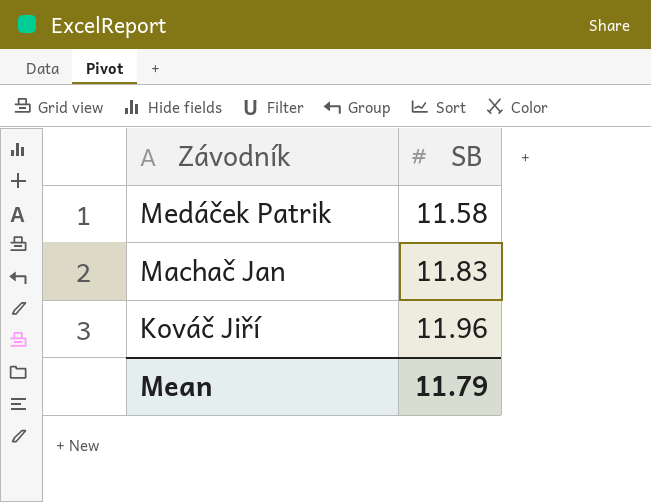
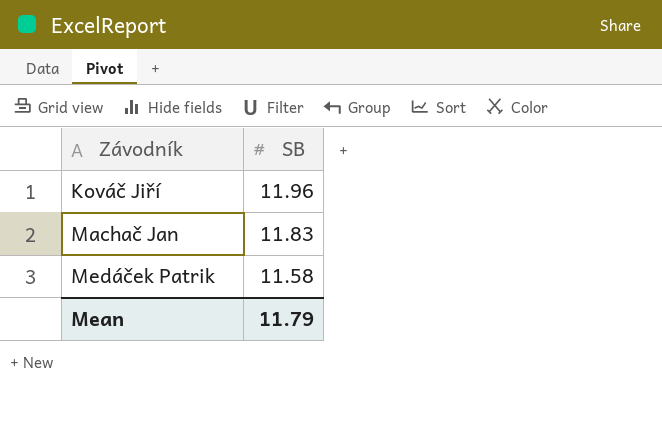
row order: Závodník descending -> Závodník ascending

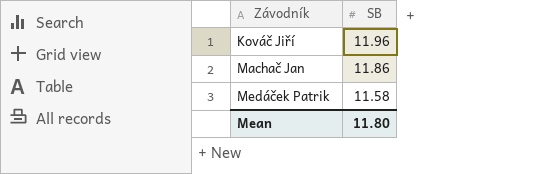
Machač Jan | SB: 11.83 -> 11.86
Mean | SB: 11.79 -> 11.80

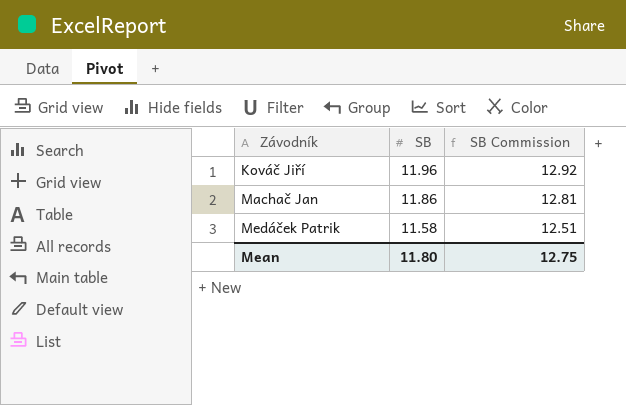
column SB Commission | formula: none -> [SB] * 1.08

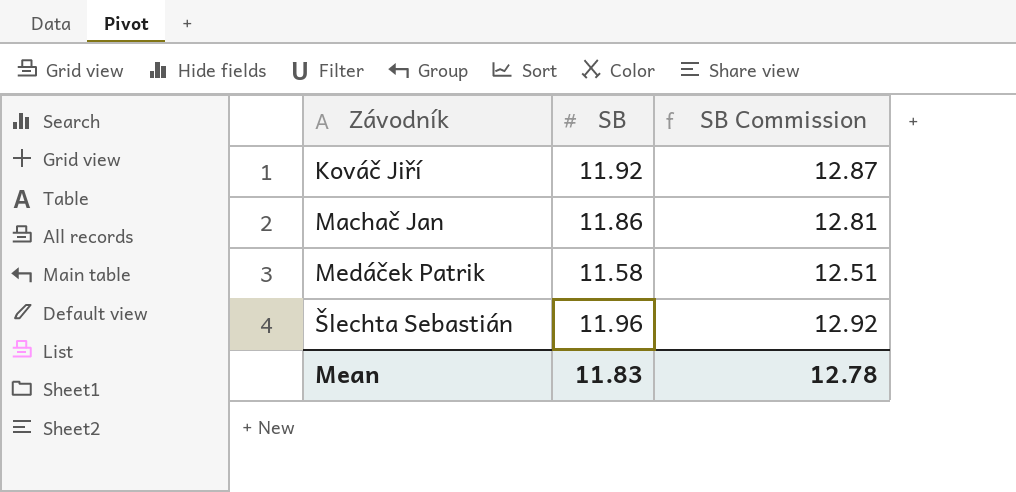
Kováč Jiří | SB: 11.96 -> 11.92
Kováč Jiří | SB Commission: 12.92 -> 12.87
row Šlechta Sebastián: none -> 11.96 | 12.92
Mean | SB: 11.80 -> 11.83
Mean | SB Commission: 12.75 -> 12.78

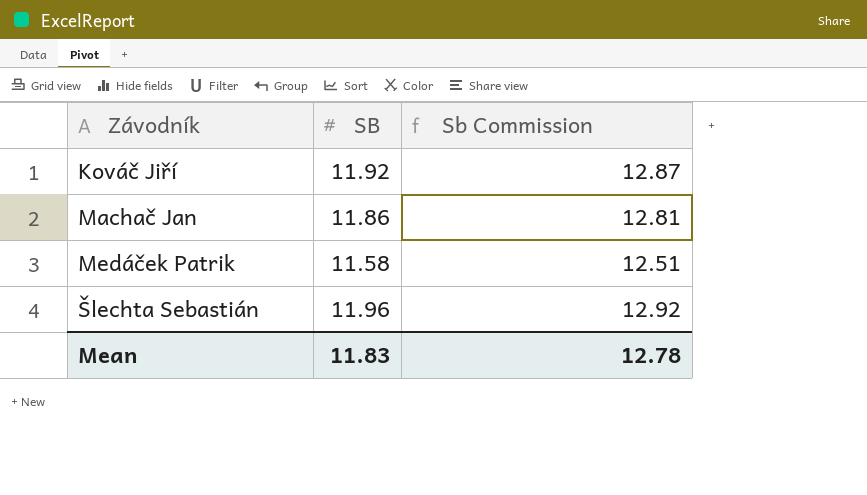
column name: SB Commission -> Sb Commission

